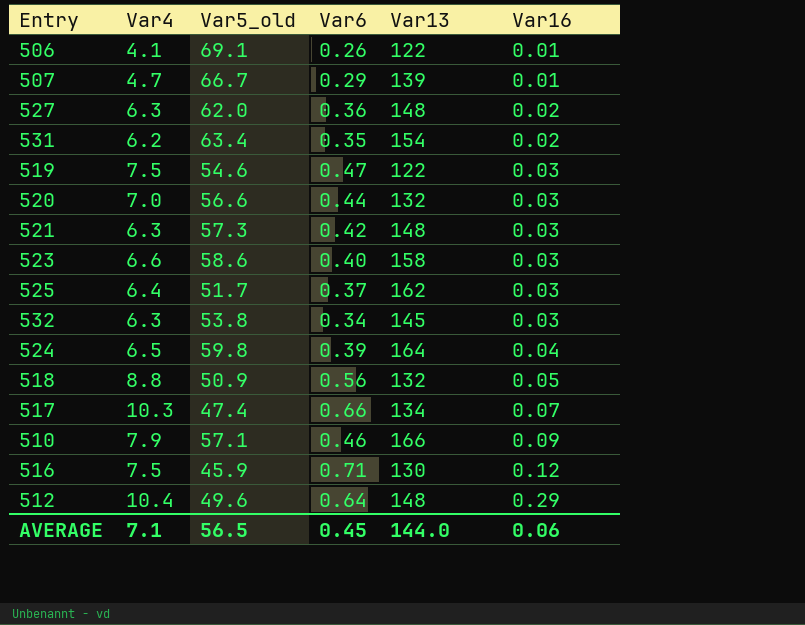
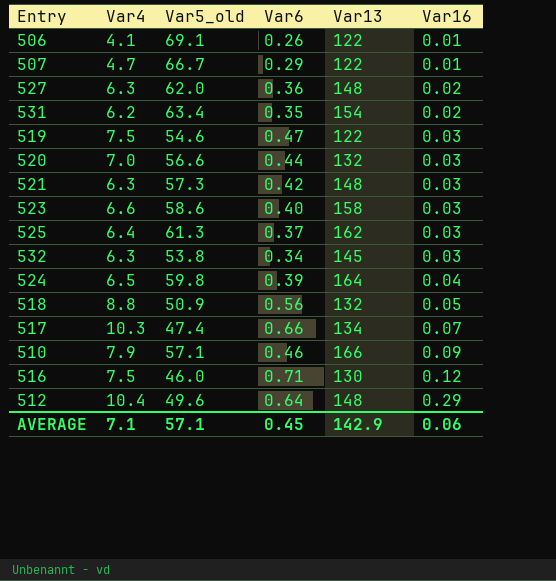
507 | Var13: 139 -> 122
525 | Var5_old: 51.7 -> 61.3
516 | Var5_old: 45.9 -> 46.0
AVERAGE | Var5_old: 56.5 -> 57.1
AVERAGE | Var13: 144.0 -> 142.9

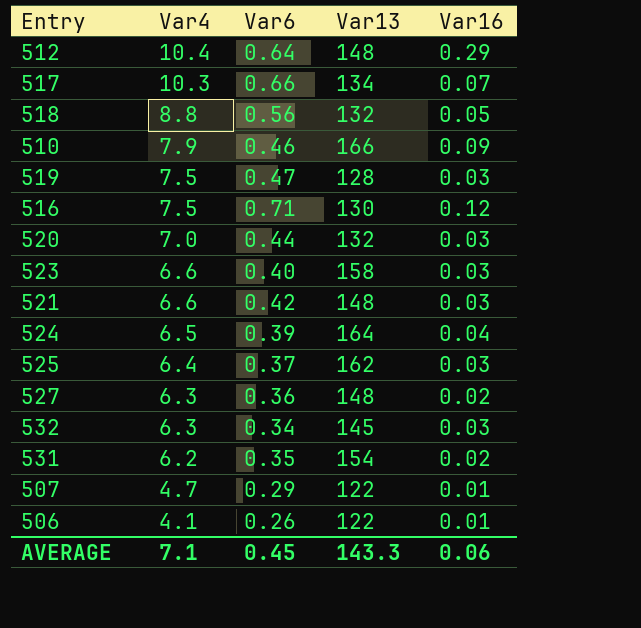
row order: Var16 ascending -> Var4 descending
column Var5_old | position: 3 -> none
519 | Var13: 122 -> 128
521 | Var4: 6.3 -> 6.6
AVERAGE | Var13: 142.9 -> 143.3

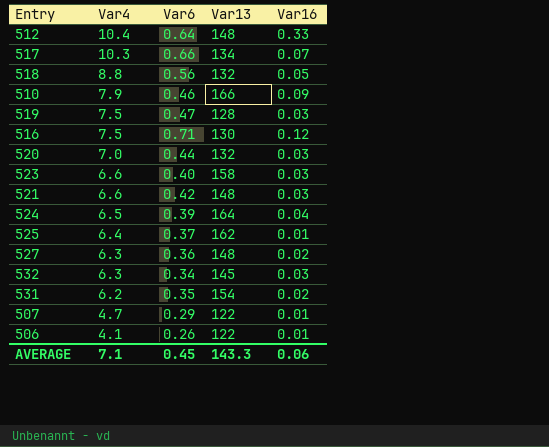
512 | Var16: 0.29 -> 0.33
525 | Var16: 0.03 -> 0.01

